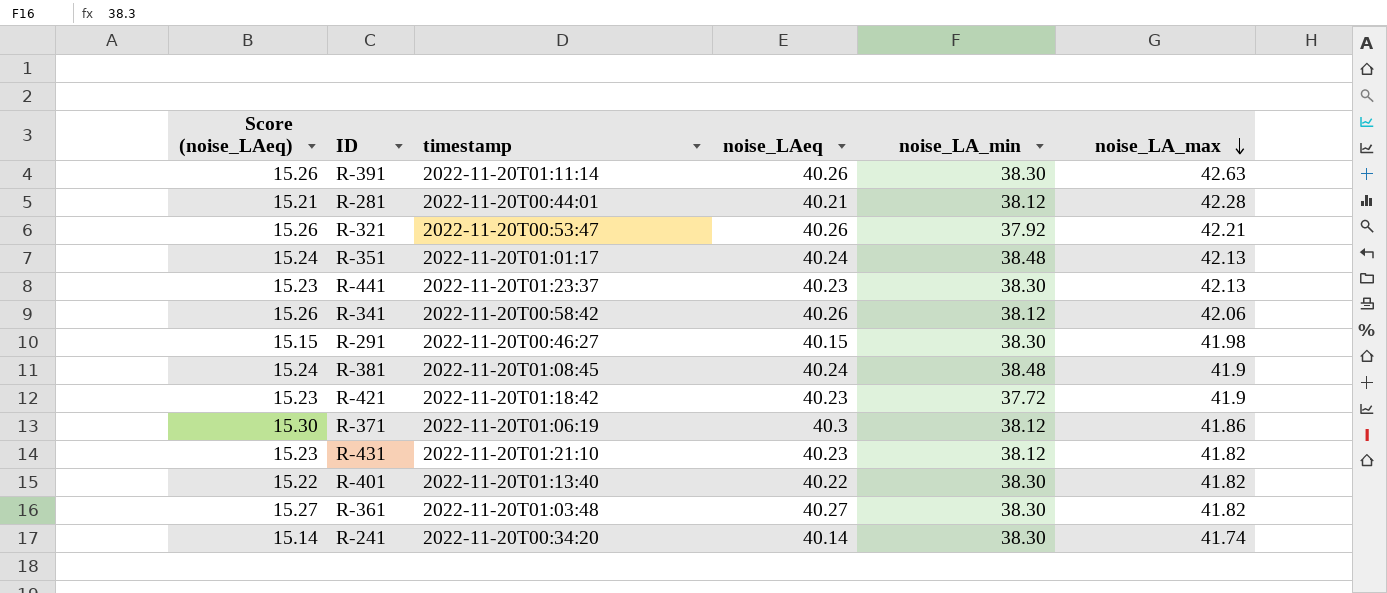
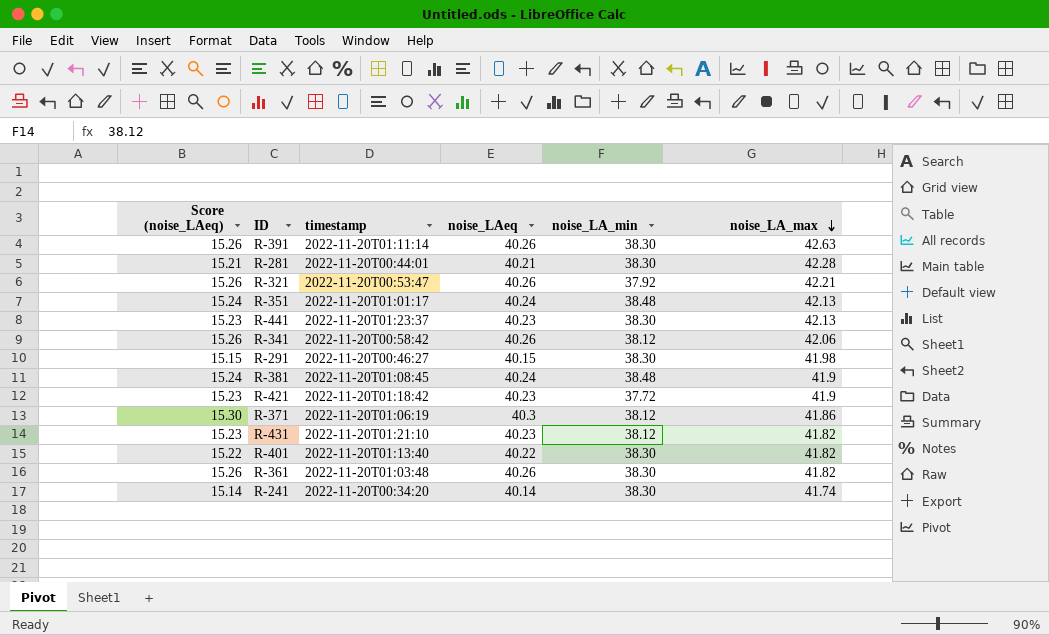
R-281 | noise_LA_min: 38.12 -> 38.30
R-361 | Score (noise_LAeq): 15.27 -> 15.26
R-361 | noise_LAeq: 40.27 -> 40.26

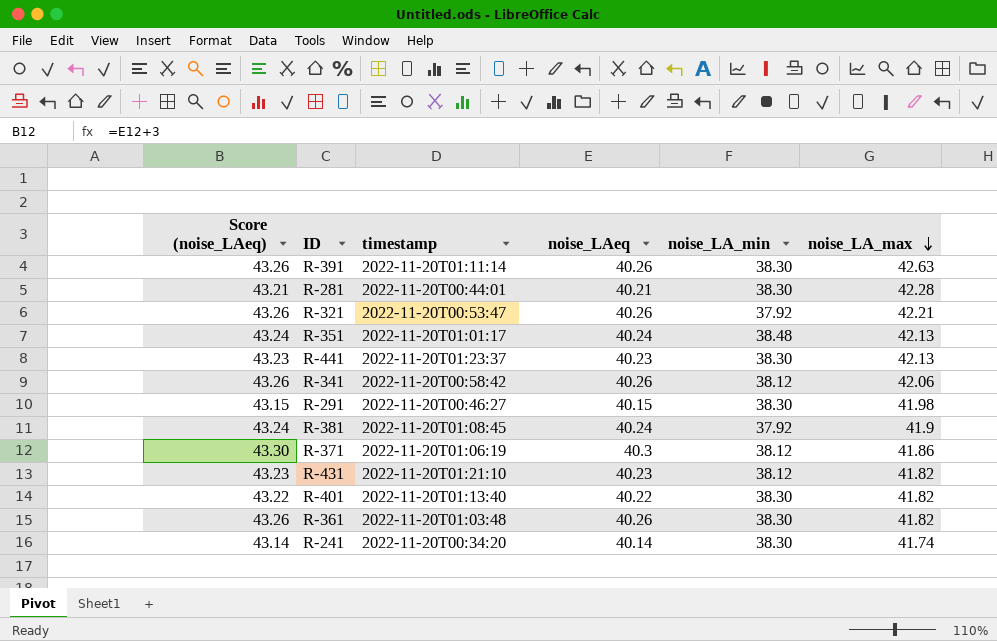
column Score (noise_LAeq) | formula: [noise_LAeq] - 25 -> [noise_LAeq] + 3
row R-421: 15.23 | 2022-11-20T01:18:42 | 40.23 | 37.72 | 41.9 -> none
R-381 | noise_LA_min: 38.48 -> 37.92

